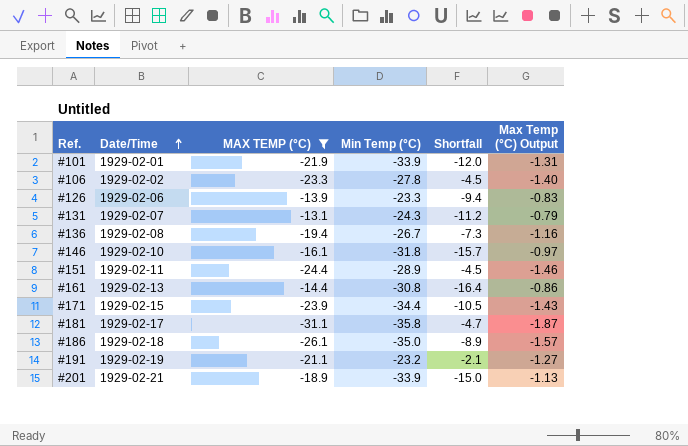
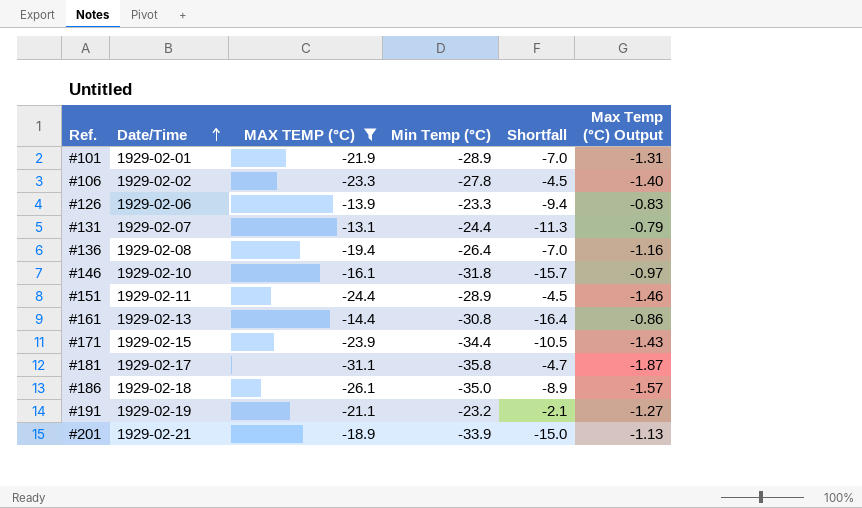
#101 | Min Temp (°C): -33.9 -> -28.9
#101 | Shortfall: -12.0 -> -7.0
#131 | Min Temp (°C): -24.3 -> -24.4
#131 | Shortfall: -11.2 -> -11.3
#136 | Min Temp (°C): -26.7 -> -26.4
#136 | Shortfall: -7.3 -> -7.0

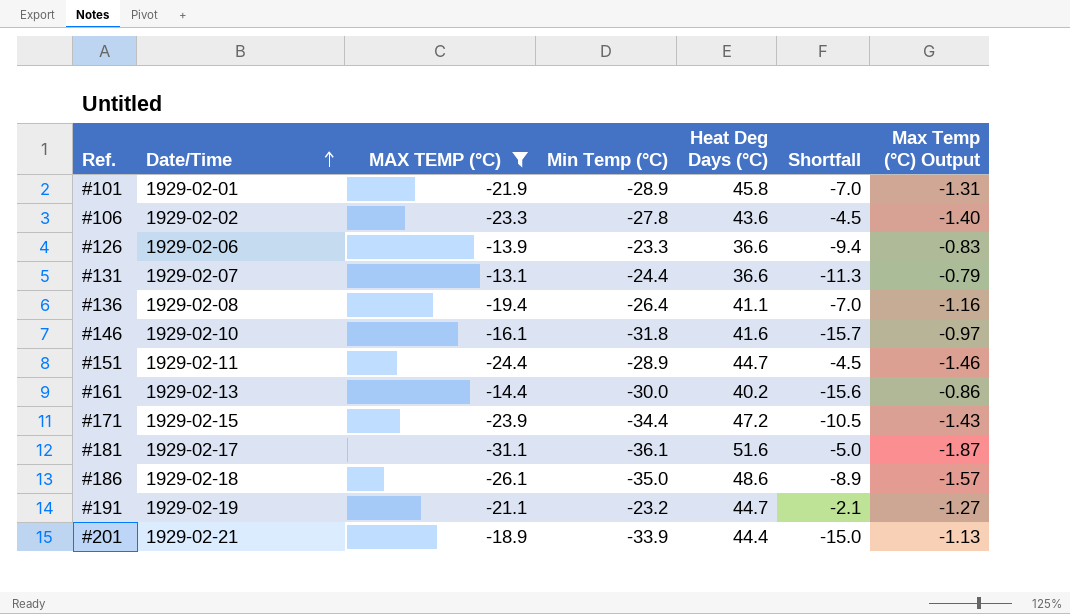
column Heat Deg Days (°C) | position: none -> 5
#161 | Min Temp (°C): -30.8 -> -30.0
#161 | Shortfall: -16.4 -> -15.6
#181 | Min Temp (°C): -35.8 -> -36.1
#181 | Shortfall: -4.7 -> -5.0

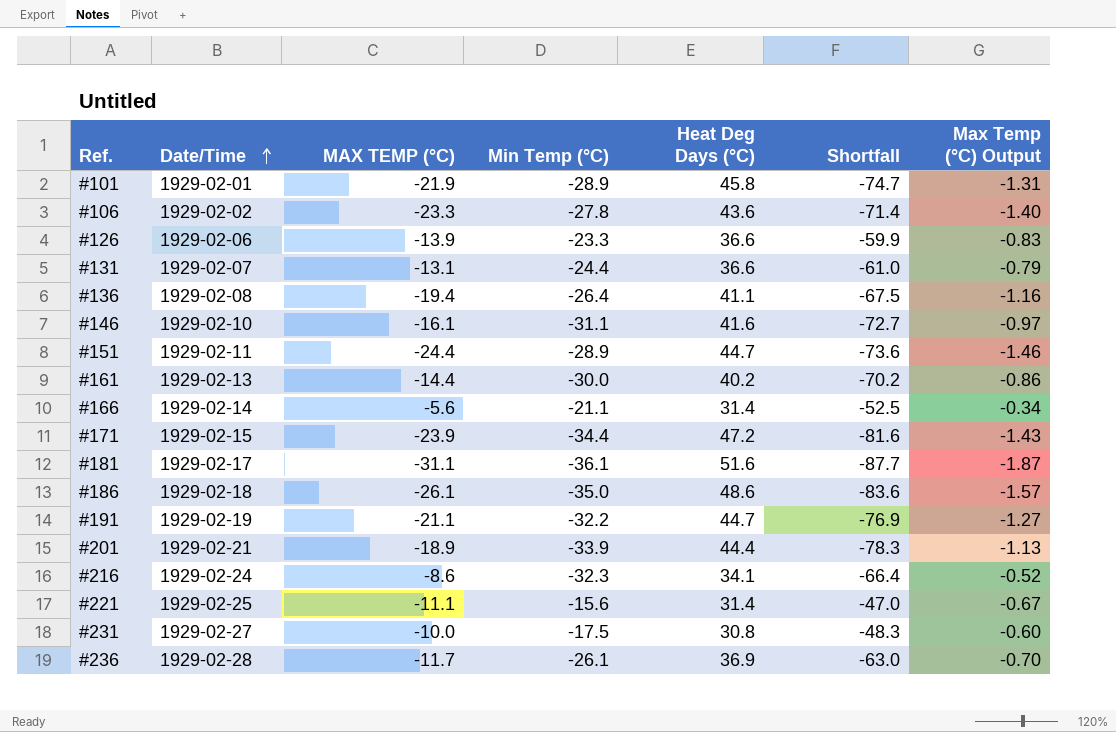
filter: MAX TEMP (°C) <= -13.1 -> none
column Shortfall | formula: [Min Temp (°C)] - [MAX TEMP (°C)] -> [Min Temp (°C)] - [Heat Deg Days (°C)]
#146 | Min Temp (°C): -31.8 -> -31.1
#191 | Min Temp (°C): -23.2 -> -32.2

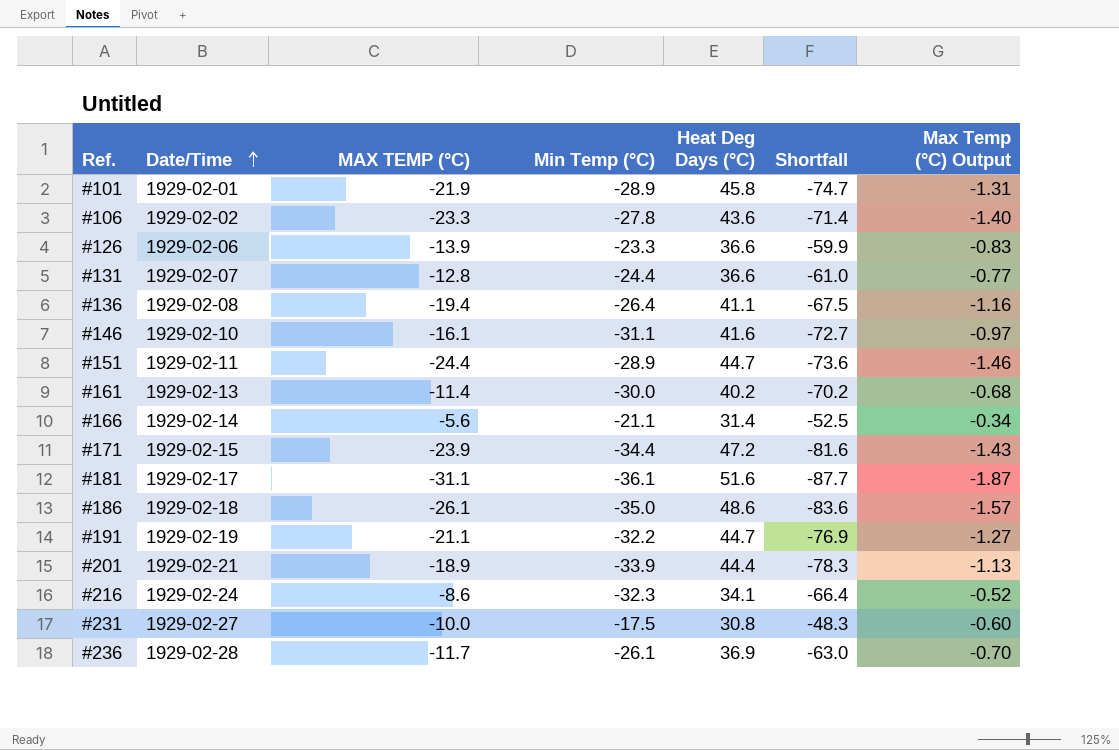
row #221: 1929-02-25 | -11.1 | -15.6 | 31.4 | -47.0 | -0.67 -> none
#131 | MAX TEMP (°C): -13.1 -> -12.8
#131 | Max Temp (°C) Output: -0.79 -> -0.77
#161 | MAX TEMP (°C): -14.4 -> -11.4
#161 | Max Temp (°C) Output: -0.86 -> -0.68

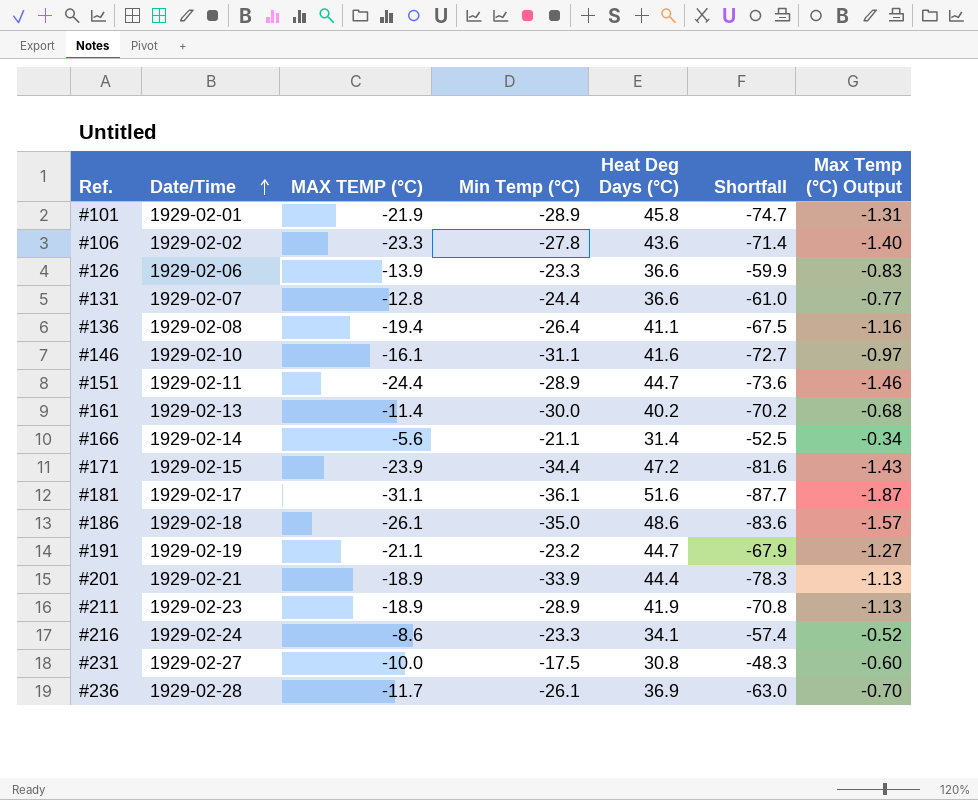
#191 | Min Temp (°C): -32.2 -> -23.2
#191 | Shortfall: -76.9 -> -67.9
row #211: none -> 1929-02-23 | -18.9 | -28.9 | 41.9 | -70.8 | -1.13
#216 | Min Temp (°C): -32.3 -> -23.3
#216 | Shortfall: -66.4 -> -57.4

